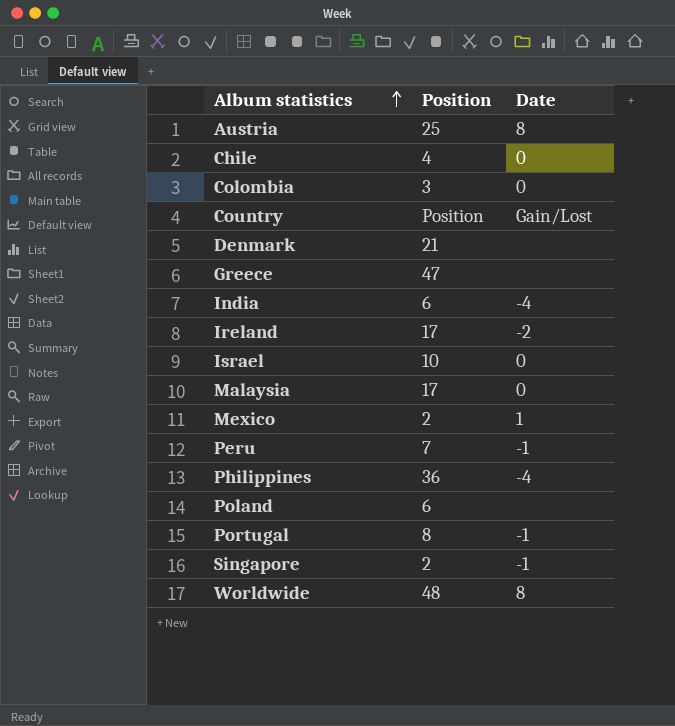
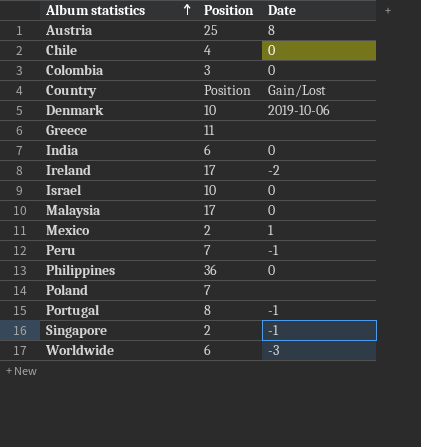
Denmark | Position: 21 -> 10
Denmark | Date: none -> 2019-10-06
Greece | Position: 47 -> 11
India | Date: -4 -> 0
Philippines | Date: -4 -> 0
Poland | Position: 6 -> 7
Worldwide | Position: 48 -> 6
Worldwide | Date: 8 -> -3

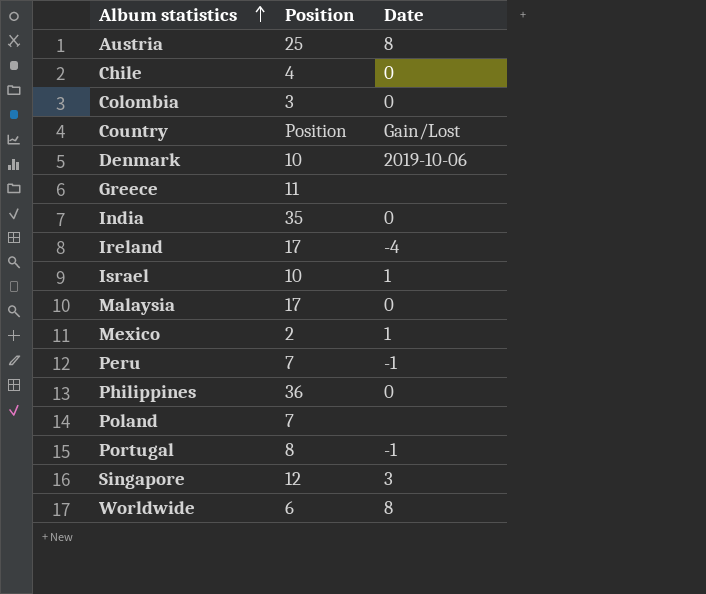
India | Position: 6 -> 35
Ireland | Date: -2 -> -4
Israel | Date: 0 -> 1
Singapore | Position: 2 -> 12
Singapore | Date: -1 -> 3
Worldwide | Date: -3 -> 8

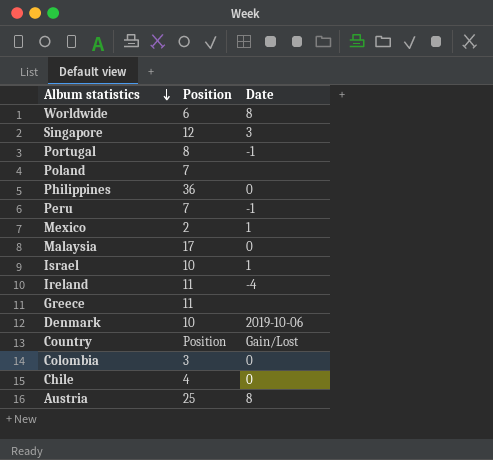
row order: Album statistics ascending -> Album statistics descending
row India: 35 | 0 -> none
Ireland | Position: 17 -> 11

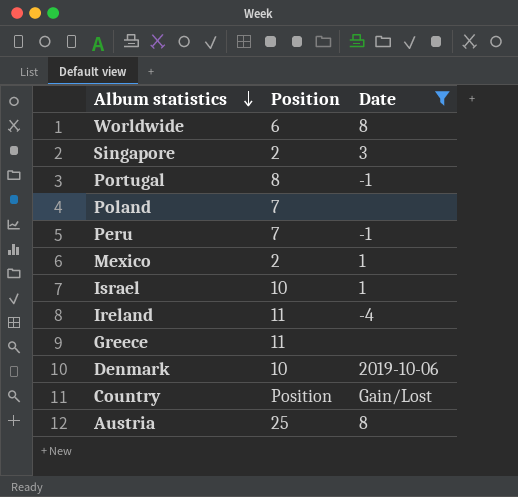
filter: none -> Date != 0
Singapore | Position: 12 -> 2

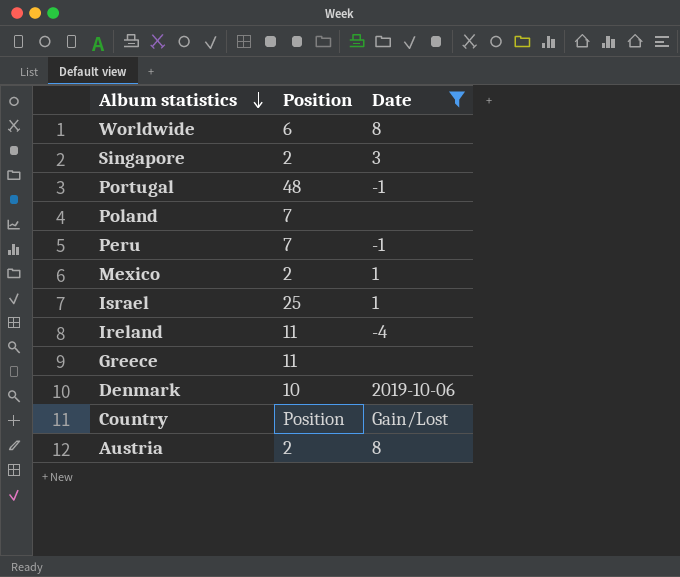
Portugal | Position: 8 -> 48
Israel | Position: 10 -> 25
Austria | Position: 25 -> 2

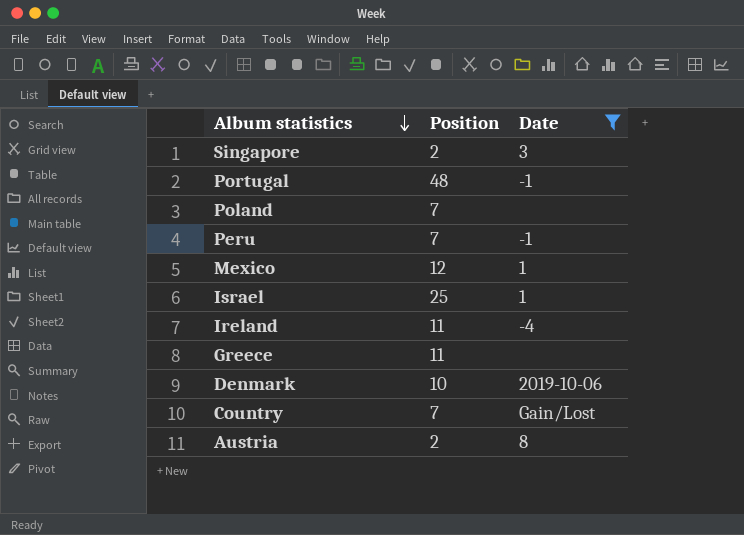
row Worldwide: 6 | 8 -> none
Mexico | Position: 2 -> 12
Country | Position: Position -> 7

